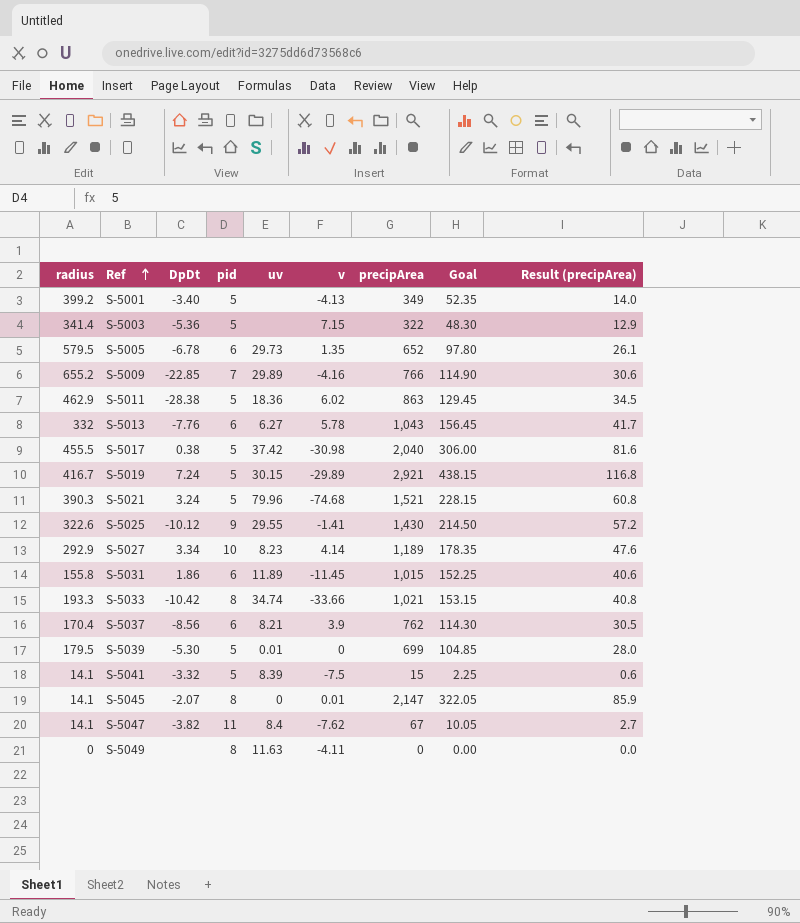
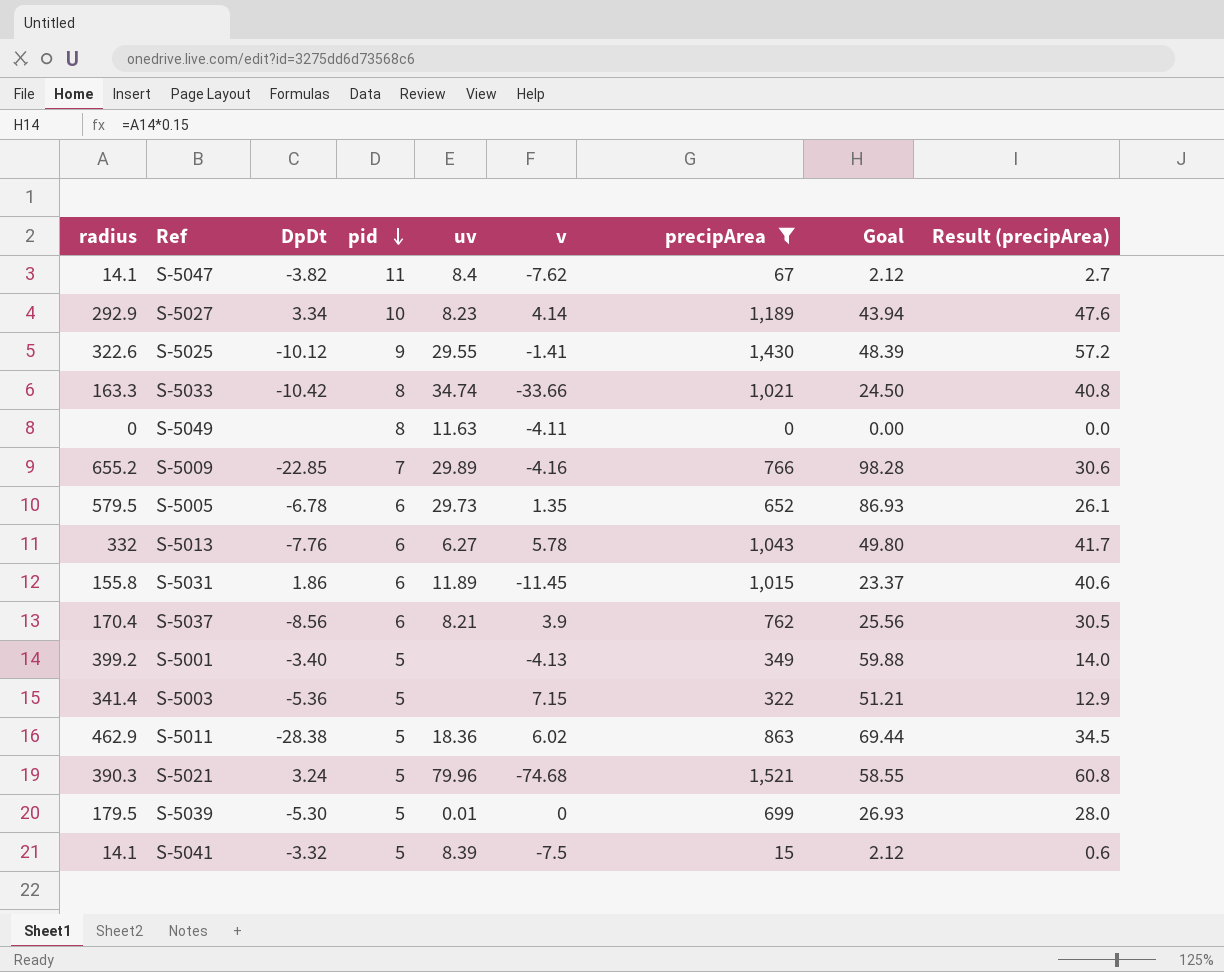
filter: none -> precipArea <= 1,521
row order: Ref ascending -> pid descending
column Goal | formula: [precipArea] * 0.15 -> [radius] * 0.15
S-5033 | radius: 193.3 -> 163.3

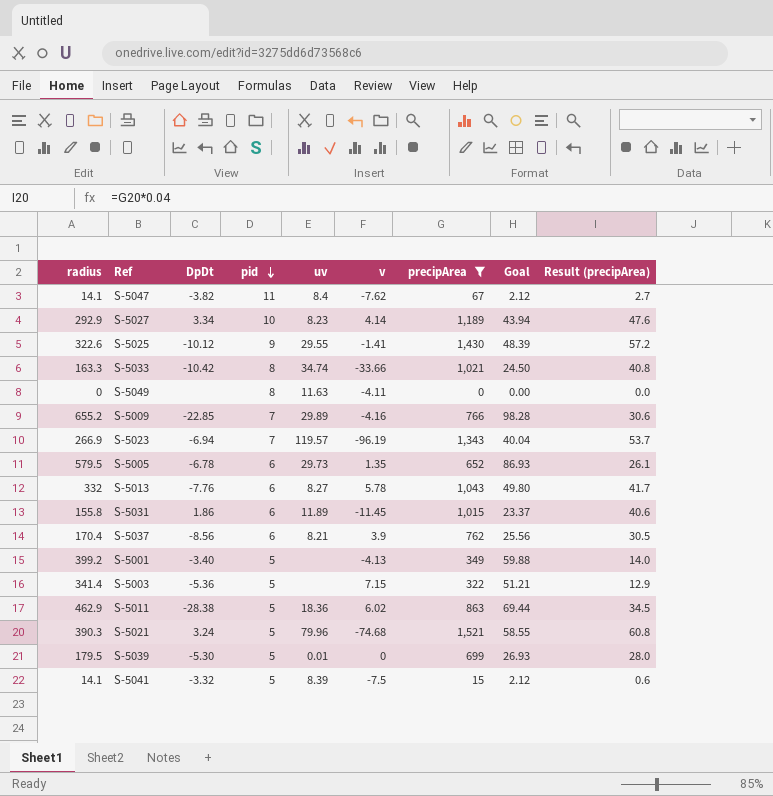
row S-5023: none -> 266.9 | -6.94 | 7 | 119.57 | -96.19 | 1,343 | 40.04 | 53.7
S-5013 | uv: 6.27 -> 8.27

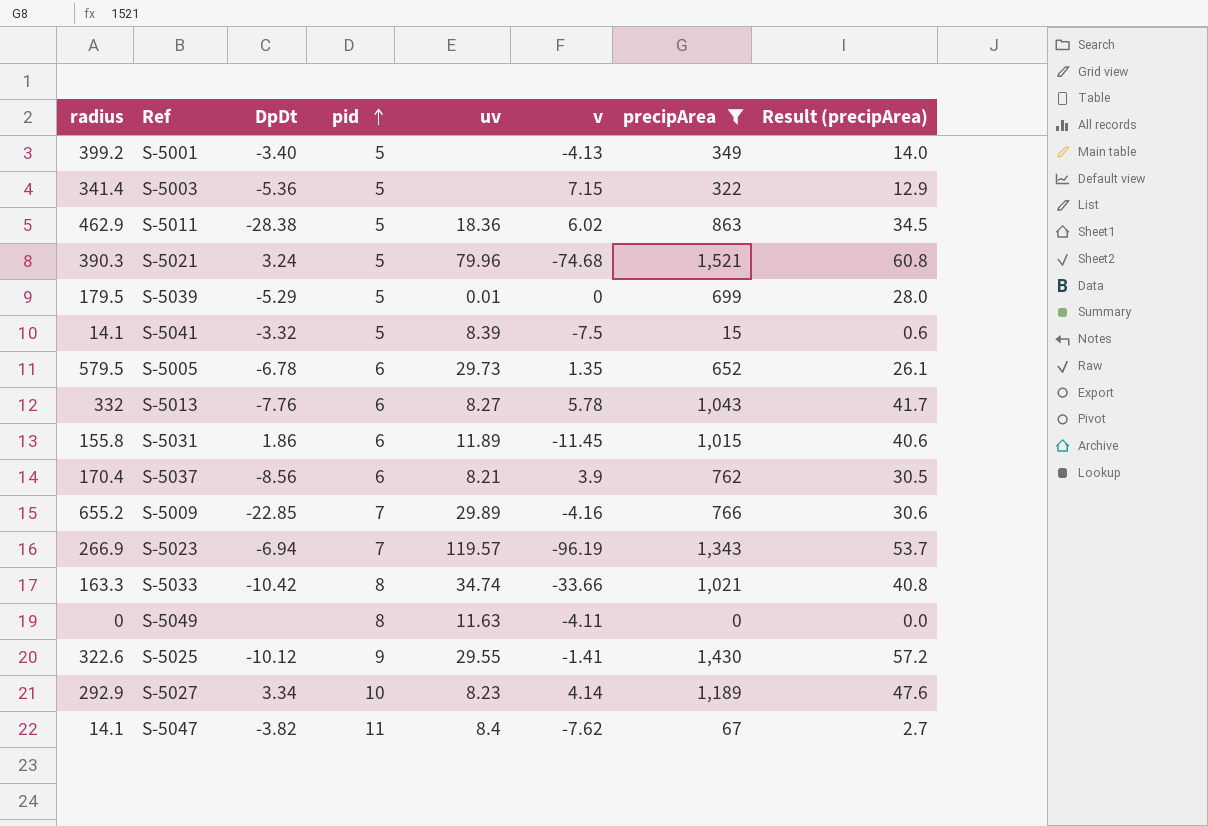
row order: pid descending -> pid ascending
column Goal | formula: [radius] * 0.15 -> none
S-5039 | DpDt: -5.30 -> -5.29

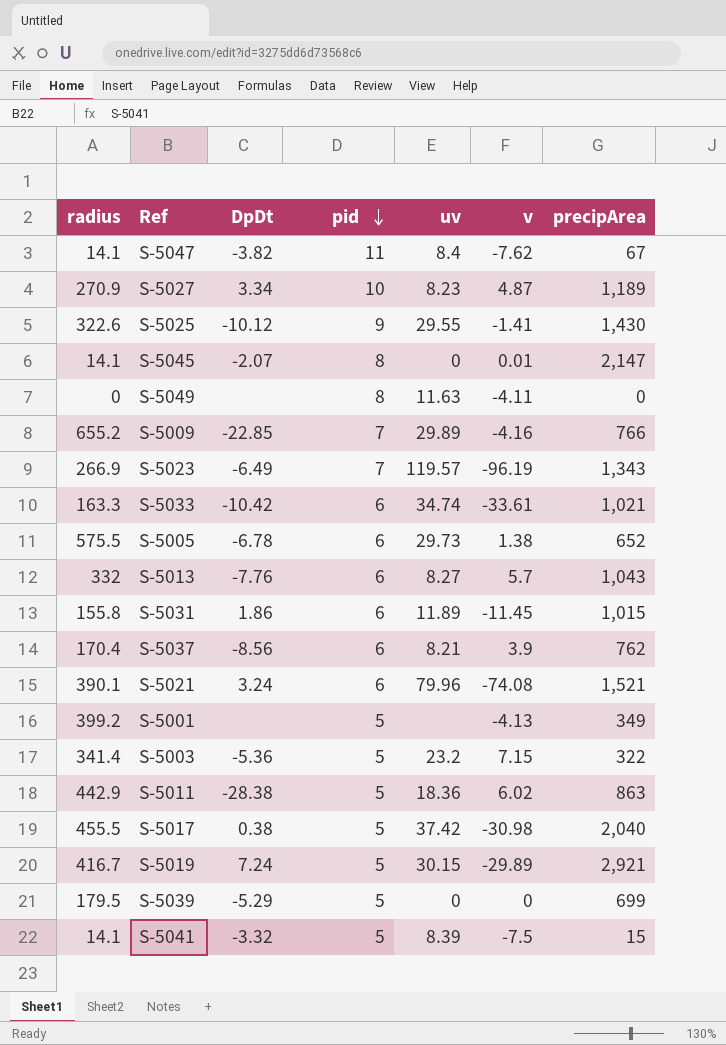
filter: precipArea <= 1,521 -> none
row order: pid ascending -> pid descending
column Result (precipArea) | formula: [precipArea] * 0.04 -> none
S-5027 | radius: 292.9 -> 270.9
S-5027 | v: 4.14 -> 4.87
S-5023 | DpDt: -6.94 -> -6.49
S-5033 | pid: 8 -> 6
S-5033 | v: -33.66 -> -33.61
S-5005 | radius: 579.5 -> 575.5
S-5005 | v: 1.35 -> 1.38
S-5013 | v: 5.78 -> 5.7
S-5021 | radius: 390.3 -> 390.1
S-5021 | pid: 5 -> 6
S-5021 | v: -74.68 -> -74.08
S-5001 | DpDt: -3.40 -> none
S-5003 | uv: none -> 23.2
S-5011 | radius: 462.9 -> 442.9
S-5039 | uv: 0.01 -> 0

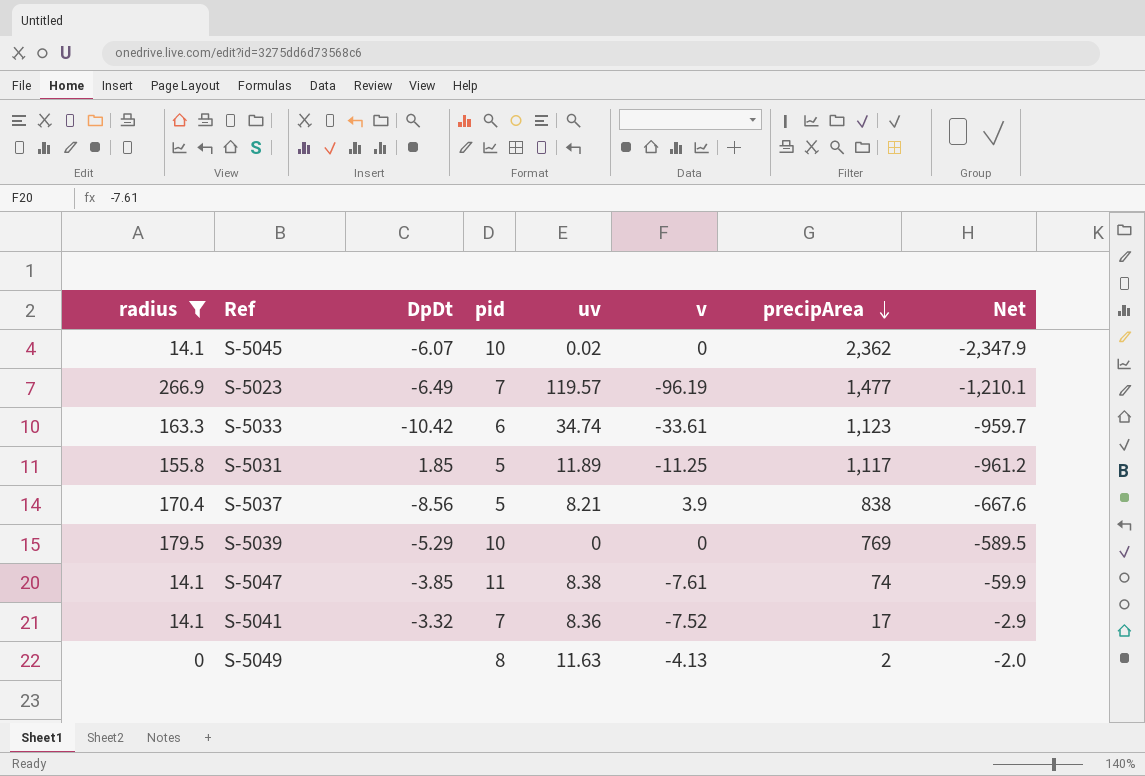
filter: none -> radius <= 266.9
row order: pid descending -> precipArea descending
column Net | formula: none -> [radius] - [precipArea]
S-5045 | DpDt: -2.07 -> -6.07
S-5045 | pid: 8 -> 10
S-5045 | uv: 0 -> 0.02
S-5045 | v: 0.01 -> 0
S-5045 | precipArea: 2,147 -> 2,362
S-5023 | precipArea: 1,343 -> 1,477
S-5033 | precipArea: 1,021 -> 1,123
S-5031 | DpDt: 1.86 -> 1.85
S-5031 | pid: 6 -> 5
S-5031 | v: -11.45 -> -11.25
S-5031 | precipArea: 1,015 -> 1,117
S-5037 | pid: 6 -> 5
S-5037 | precipArea: 762 -> 838
S-5039 | pid: 5 -> 10
S-5039 | precipArea: 699 -> 769
S-5047 | DpDt: -3.82 -> -3.85
S-5047 | uv: 8.4 -> 8.38
S-5047 | v: -7.62 -> -7.61
S-5047 | precipArea: 67 -> 74
S-5041 | pid: 5 -> 7
S-5041 | uv: 8.39 -> 8.36
S-5041 | v: -7.5 -> -7.52
S-5041 | precipArea: 15 -> 17
S-5049 | v: -4.11 -> -4.13
S-5049 | precipArea: 0 -> 2

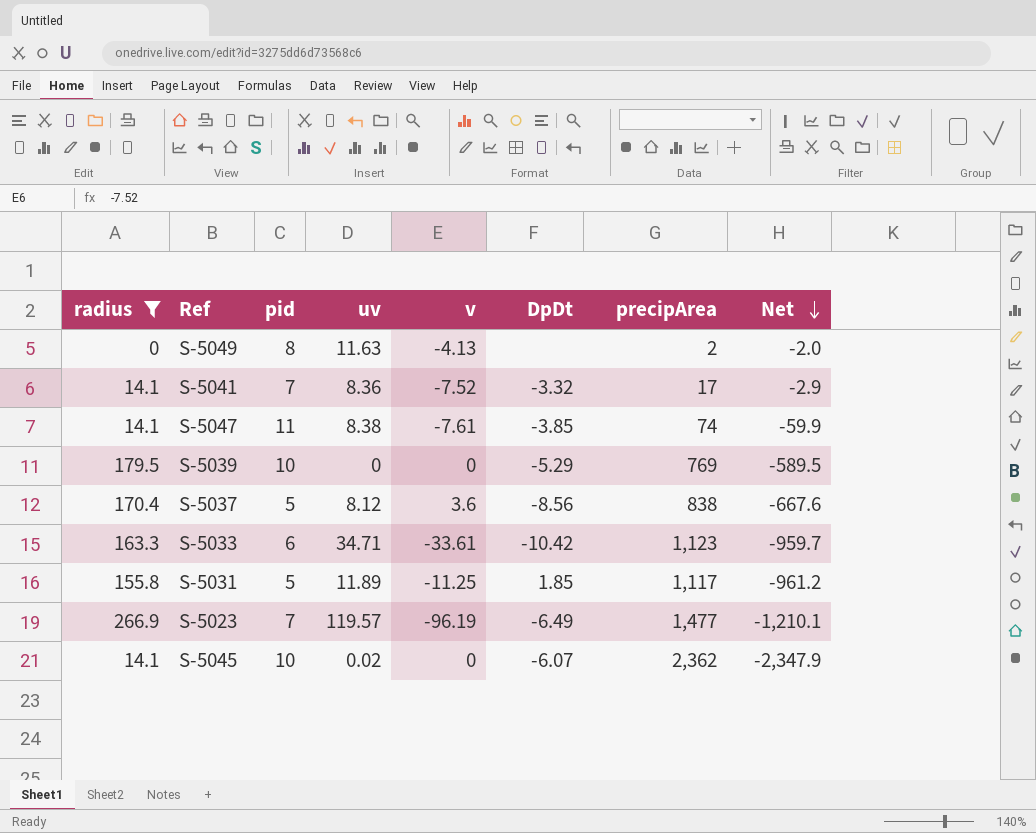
row order: precipArea descending -> Net descending
column DpDt | position: 3 -> 6
S-5037 | uv: 8.21 -> 8.12
S-5037 | v: 3.9 -> 3.6
S-5033 | uv: 34.74 -> 34.71

